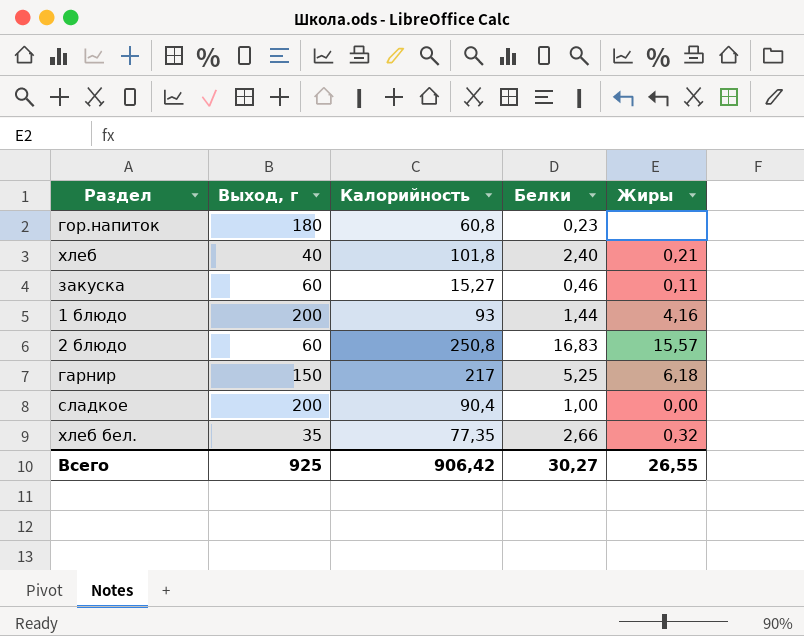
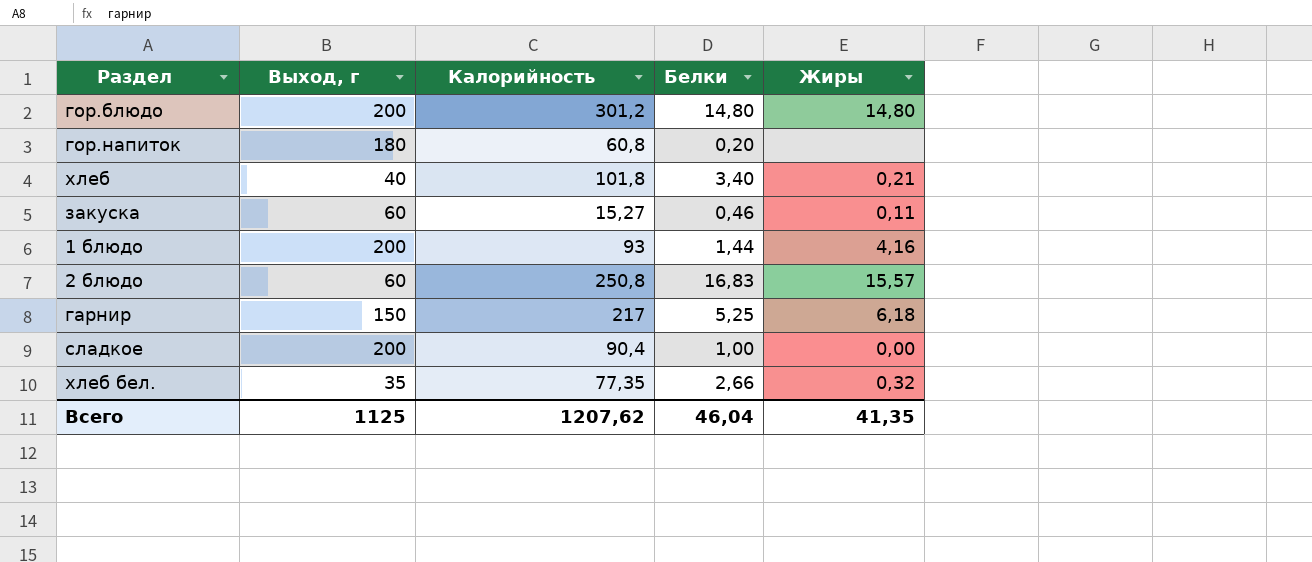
row гор.блюдо: none -> 200 | 301,2 | 14,80 | 14,80
гор.напиток | Белки: 0,23 -> 0,20
хлеб | Белки: 2,40 -> 3,40
Всего | Выход, г: 925 -> 1125
Всего | Калорийность: 906,42 -> 1207,62
Всего | Белки: 30,27 -> 46,04
Всего | Жиры: 26,55 -> 41,35

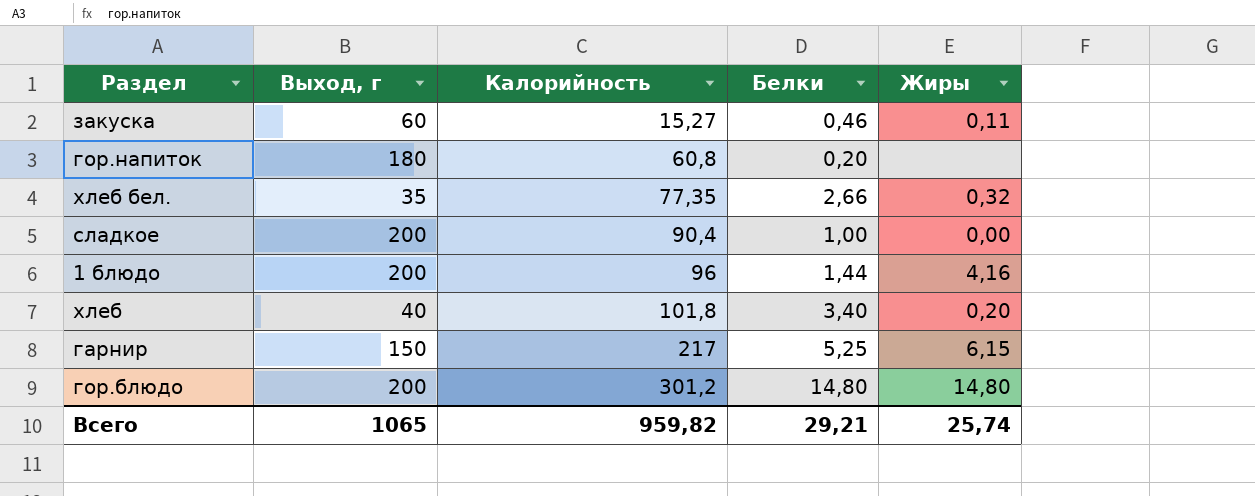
row order: none -> Калорийность ascending
row 2 блюдо: 60 | 250,8 | 16,83 | 15,57 -> none
1 блюдо | Калорийность: 93 -> 96
хлеб | Жиры: 0,21 -> 0,20
гарнир | Жиры: 6,18 -> 6,15
Всего | Выход, г: 1125 -> 1065
Всего | Калорийность: 1207,62 -> 959,82
Всего | Белки: 46,04 -> 29,21
Всего | Жиры: 41,35 -> 25,74

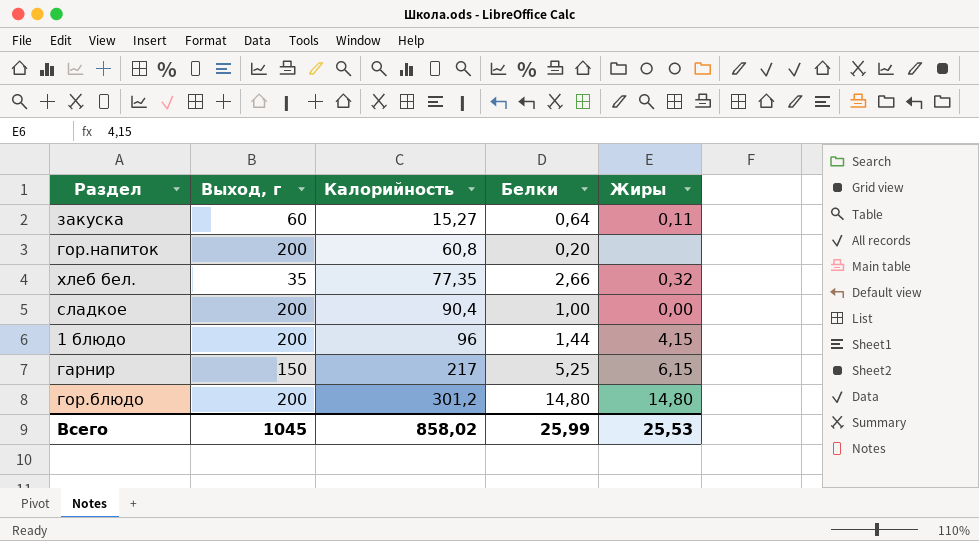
row хлеб: 40 | 101,8 | 3,40 | 0,20 -> none
закуска | Белки: 0,46 -> 0,64
гор.напиток | Выход, г: 180 -> 200
1 блюдо | Жиры: 4,16 -> 4,15
Всего | Выход, г: 1065 -> 1045
Всего | Калорийность: 959,82 -> 858,02
Всего | Белки: 29,21 -> 25,99
Всего | Жиры: 25,74 -> 25,53

